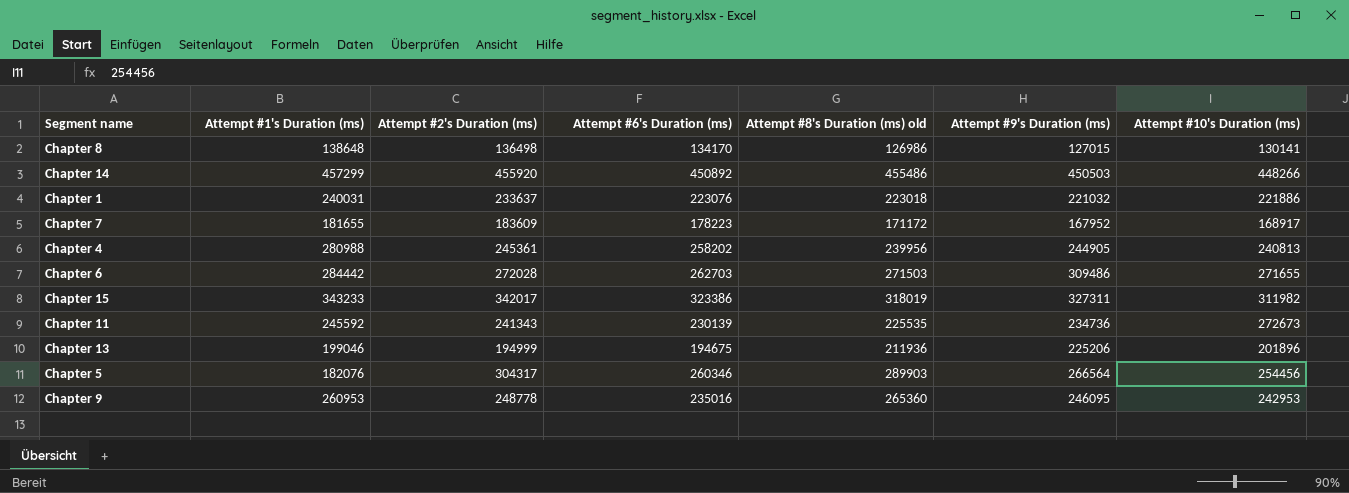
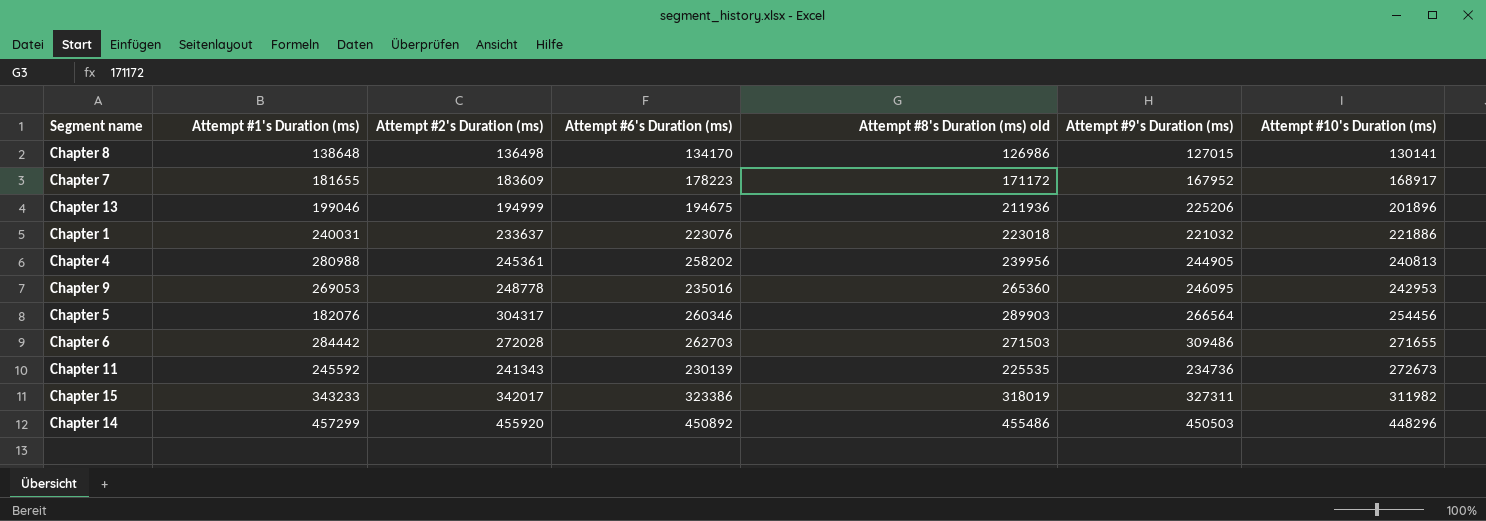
row order: none -> Attempt #10's Duration (ms) ascending
Chapter 9 | Attempt #1's Duration (ms): 260953 -> 269053
Chapter 14 | Attempt #10's Duration (ms): 448266 -> 448296

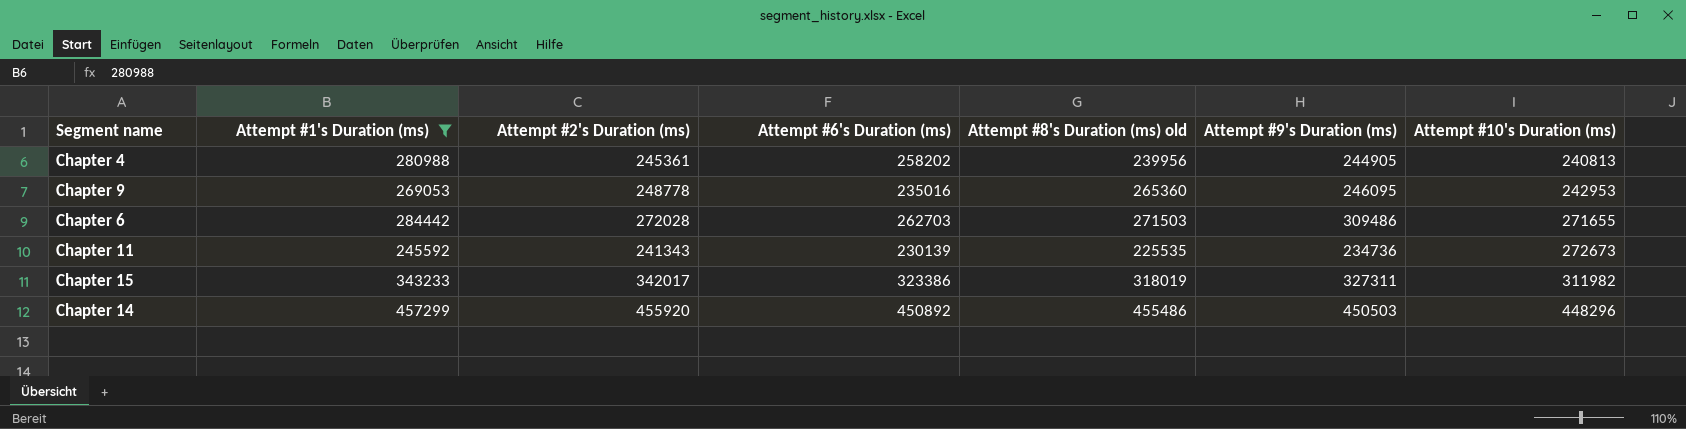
filter: none -> Attempt #1's Duration (ms) >= 245592

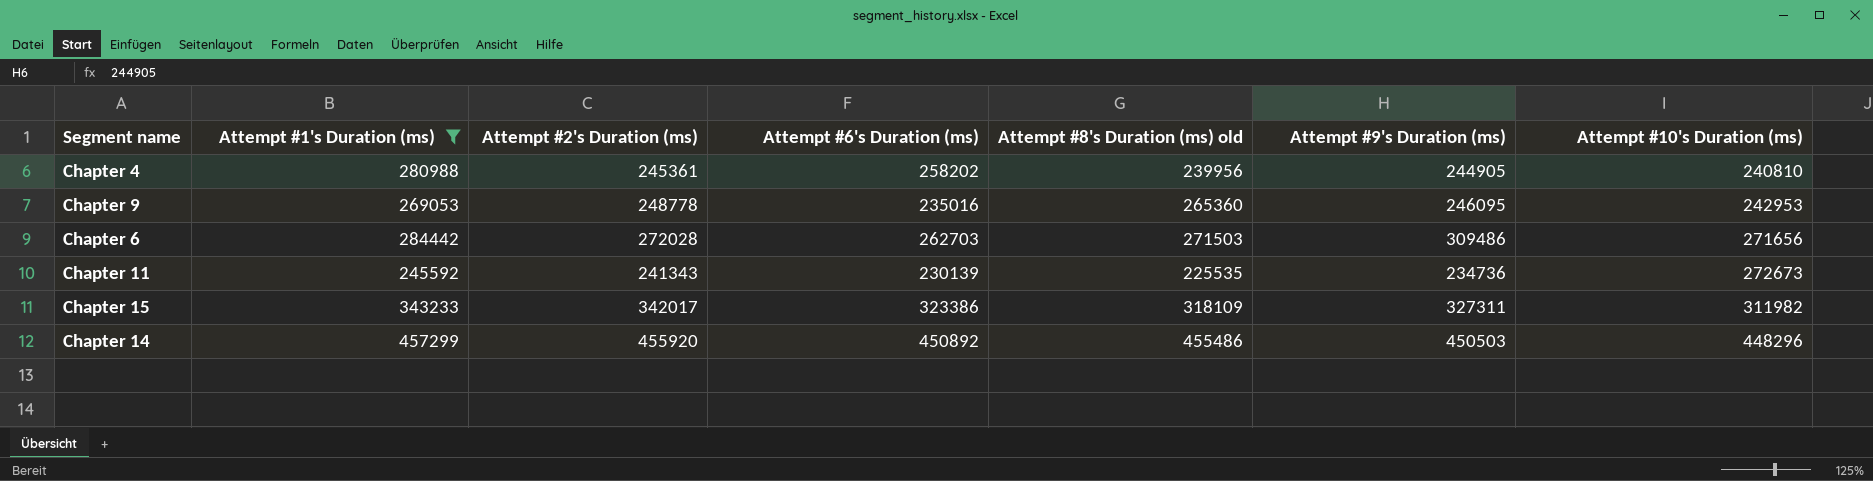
Chapter 4 | Attempt #10's Duration (ms): 240813 -> 240810
Chapter 6 | Attempt #10's Duration (ms): 271655 -> 271656
Chapter 15 | Attempt #8's Duration (ms) old: 318019 -> 318109

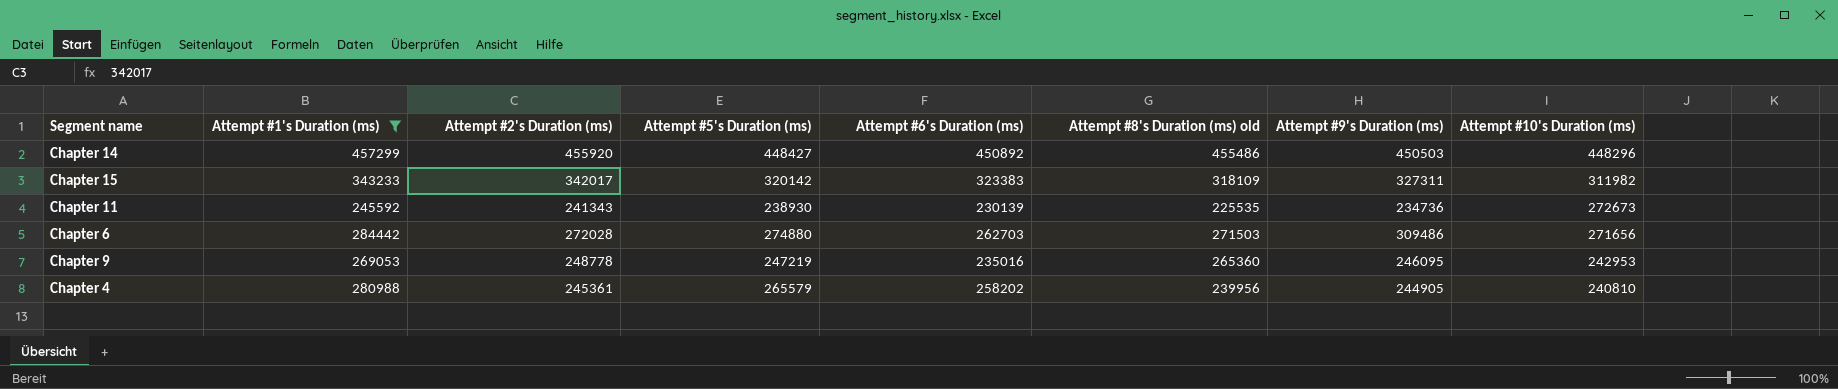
row order: Attempt #10's Duration (ms) ascending -> Attempt #10's Duration (ms) descending
column Attempt #5's Duration (ms) | position: none -> 4
Chapter 15 | Attempt #6's Duration (ms): 323386 -> 323383

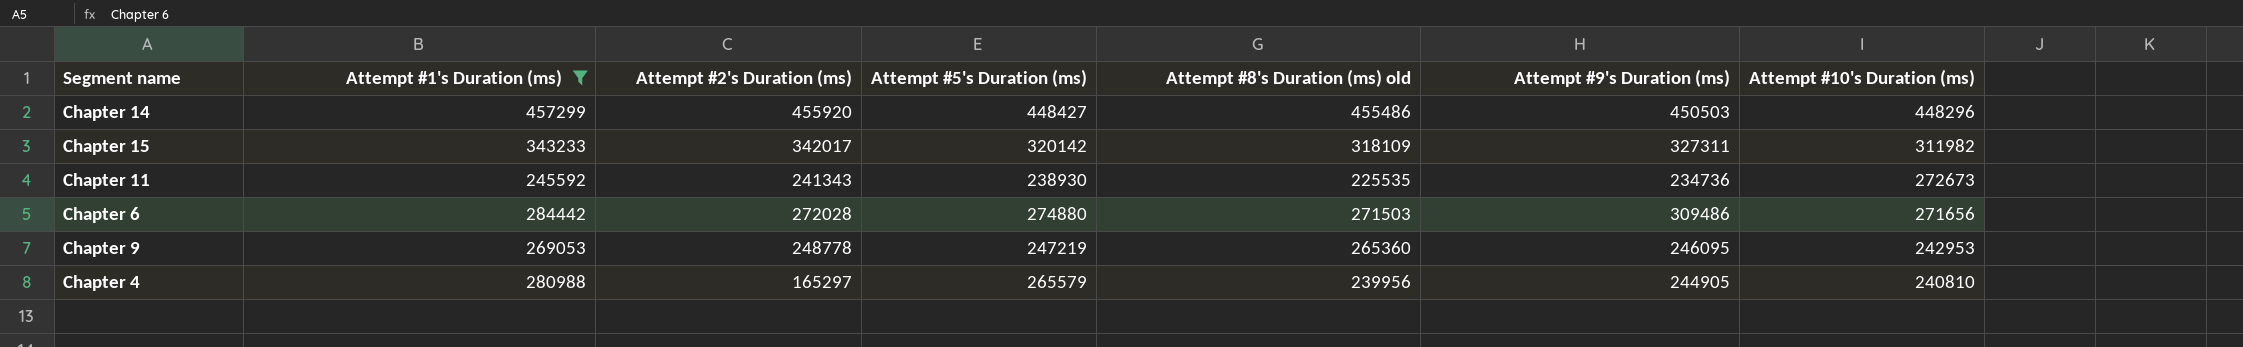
column Attempt #6's Duration (ms) | position: 5 -> none
Chapter 4 | Attempt #2's Duration (ms): 245361 -> 165297

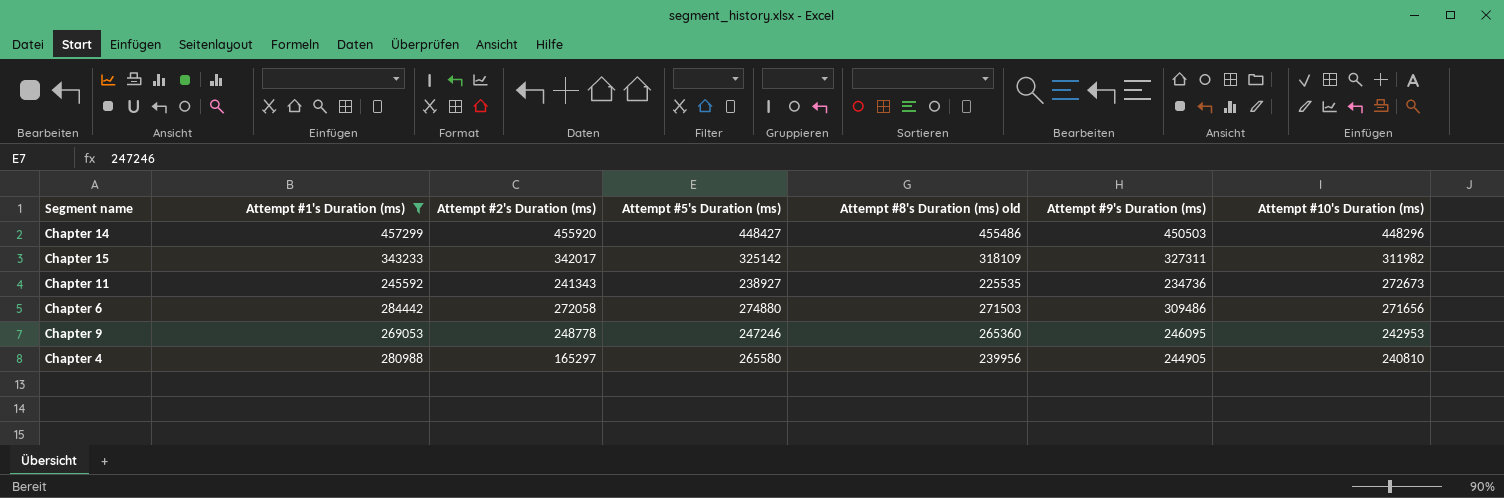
Chapter 15 | Attempt #5's Duration (ms): 320142 -> 325142
Chapter 11 | Attempt #5's Duration (ms): 238930 -> 238927
Chapter 6 | Attempt #2's Duration (ms): 272028 -> 272058
Chapter 9 | Attempt #5's Duration (ms): 247219 -> 247246
Chapter 4 | Attempt #5's Duration (ms): 265579 -> 265580

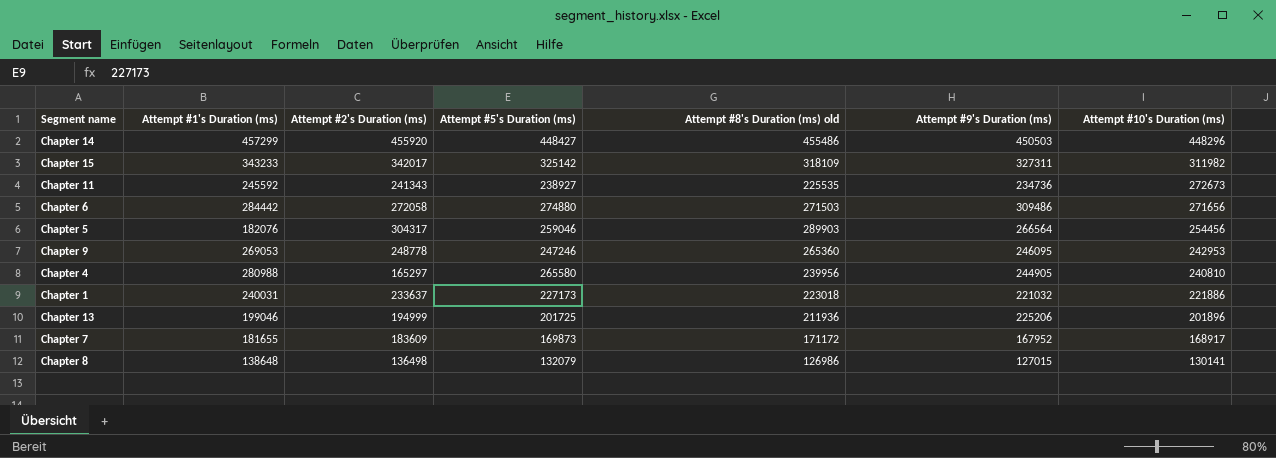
filter: Attempt #1's Duration (ms) >= 245592 -> none

